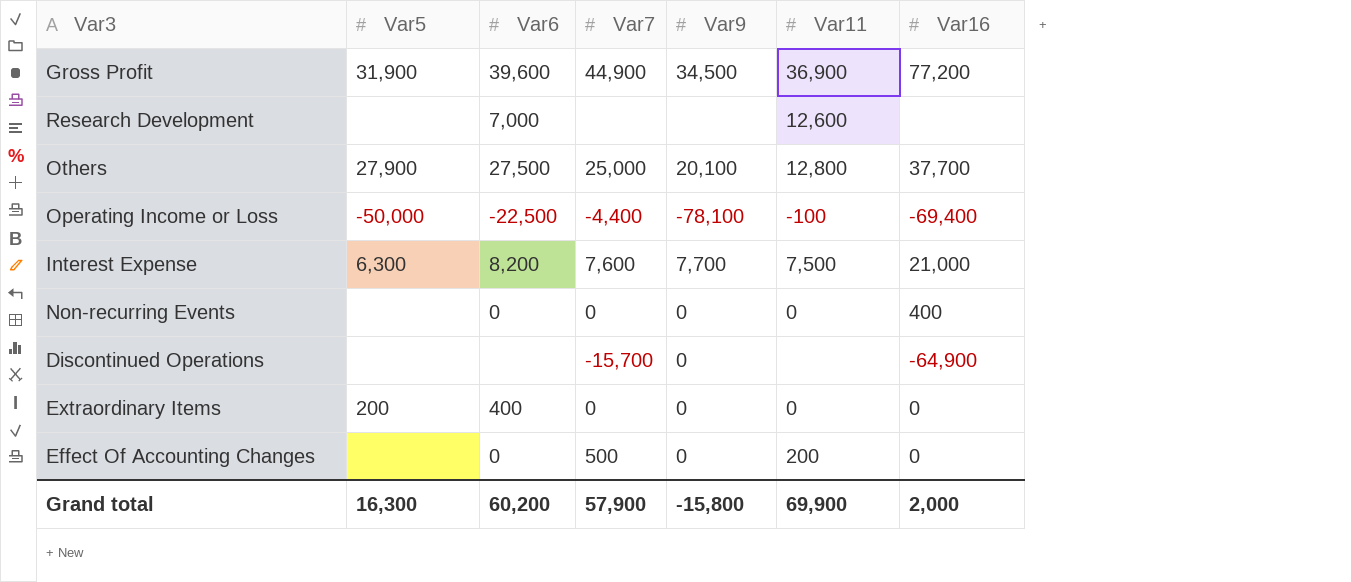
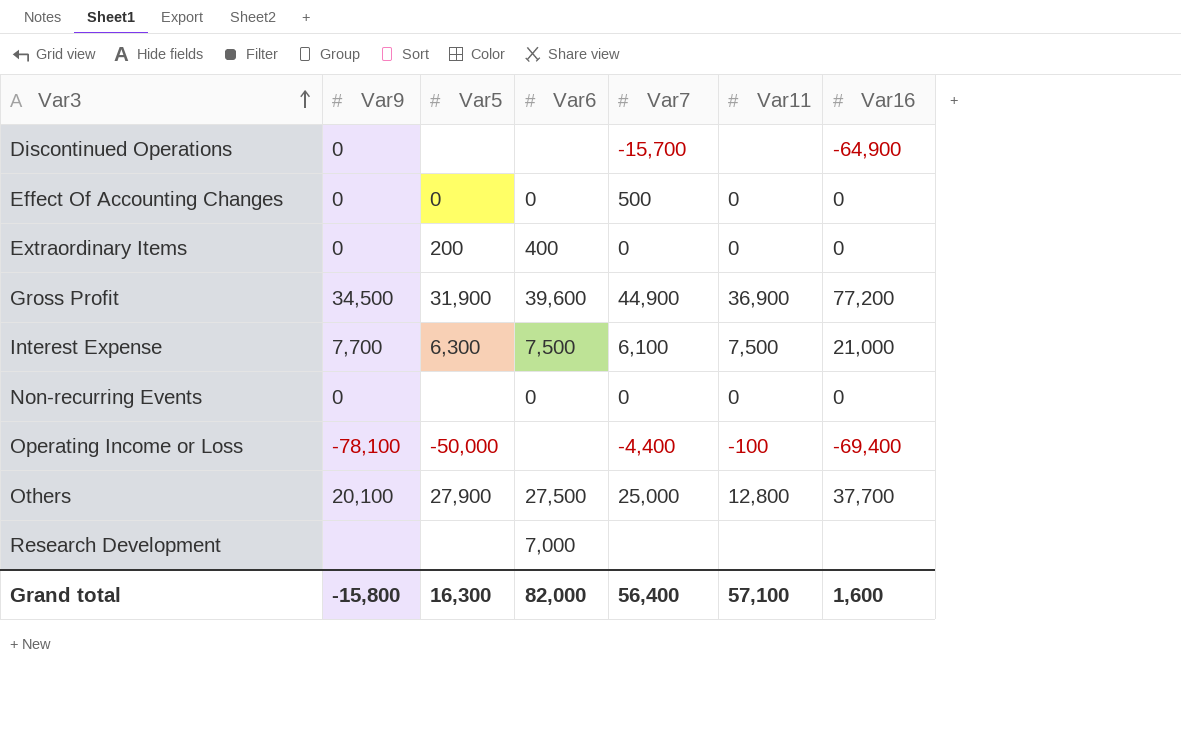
row order: none -> Var3 ascending
column Var9 | position: 5 -> 2
Effect Of Accounting Changes | Var5: none -> 0
Effect Of Accounting Changes | Var11: 200 -> 0
Interest Expense | Var6: 8,200 -> 7,500
Interest Expense | Var7: 7,600 -> 6,100
Non-recurring Events | Var16: 400 -> 0
Operating Income or Loss | Var6: -22,500 -> none
Research Development | Var11: 12,600 -> none
Grand total | Var6: 60,200 -> 82,000
Grand total | Var7: 57,900 -> 56,400
Grand total | Var11: 69,900 -> 57,100
Grand total | Var16: 2,000 -> 1,600

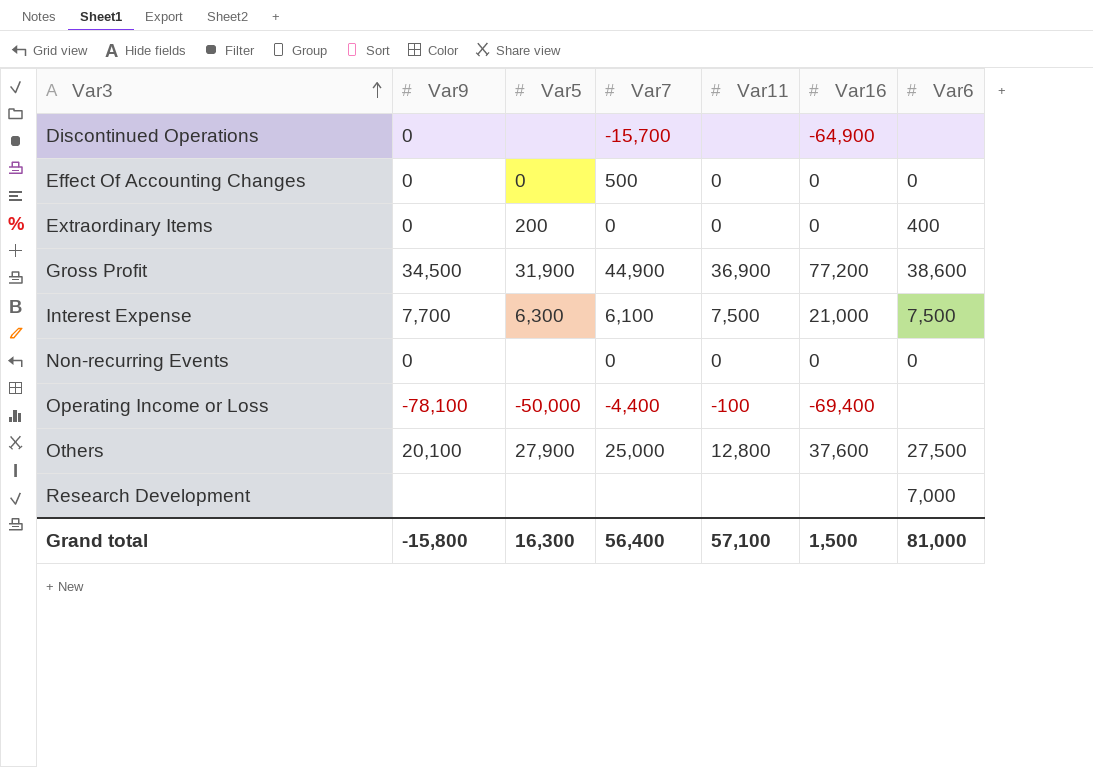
column Var6 | position: 4 -> 7
Gross Profit | Var6: 39,600 -> 38,600
Others | Var16: 37,700 -> 37,600
Grand total | Var16: 1,600 -> 1,500
Grand total | Var6: 82,000 -> 81,000

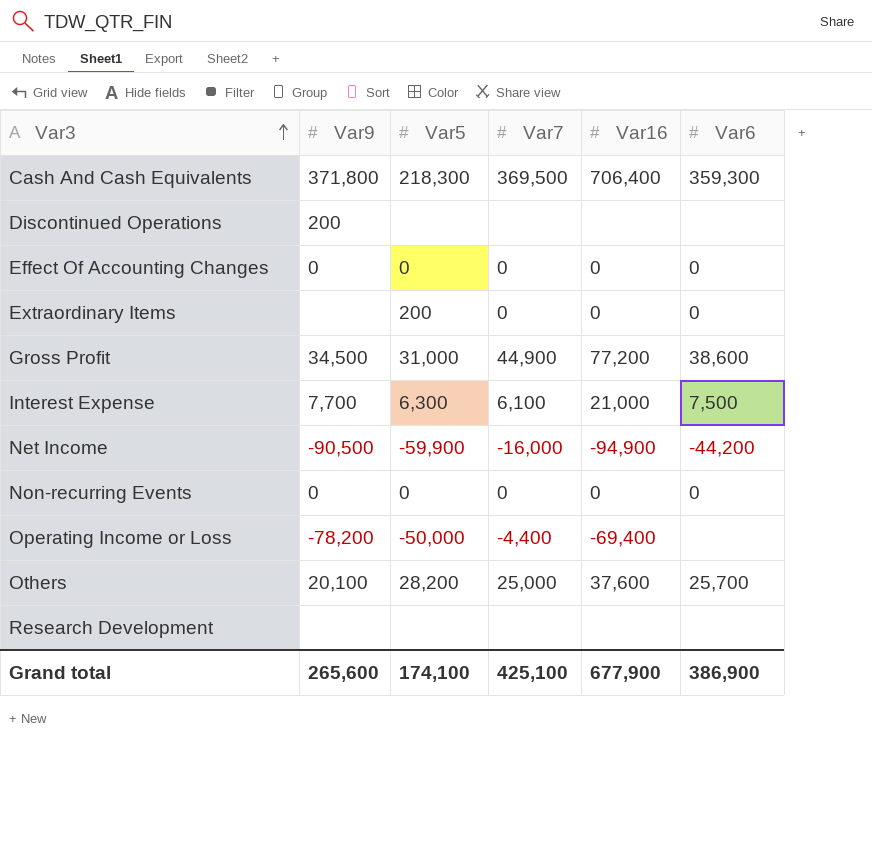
column Var11 | position: 5 -> none
row Cash And Cash Equivalents: none -> 371,800 | 218,300 | 369,500 | 706,400 | 359,300
Discontinued Operations | Var9: 0 -> 200
Discontinued Operations | Var7: -15,700 -> none
Discontinued Operations | Var16: -64,900 -> none
Effect Of Accounting Changes | Var7: 500 -> 0
Extraordinary Items | Var9: 0 -> none
Extraordinary Items | Var6: 400 -> 0
Gross Profit | Var5: 31,900 -> 31,000
row Net Income: none -> -90,500 | -59,900 | -16,000 | -94,900 | -44,200
Non-recurring Events | Var5: none -> 0
Operating Income or Loss | Var9: -78,100 -> -78,200
Others | Var5: 27,900 -> 28,200
Others | Var6: 27,500 -> 25,700
Research Development | Var6: 7,000 -> none
Grand total | Var9: -15,800 -> 265,600
Grand total | Var5: 16,300 -> 174,100
Grand total | Var7: 56,400 -> 425,100
Grand total | Var16: 1,500 -> 677,900
Grand total | Var6: 81,000 -> 386,900

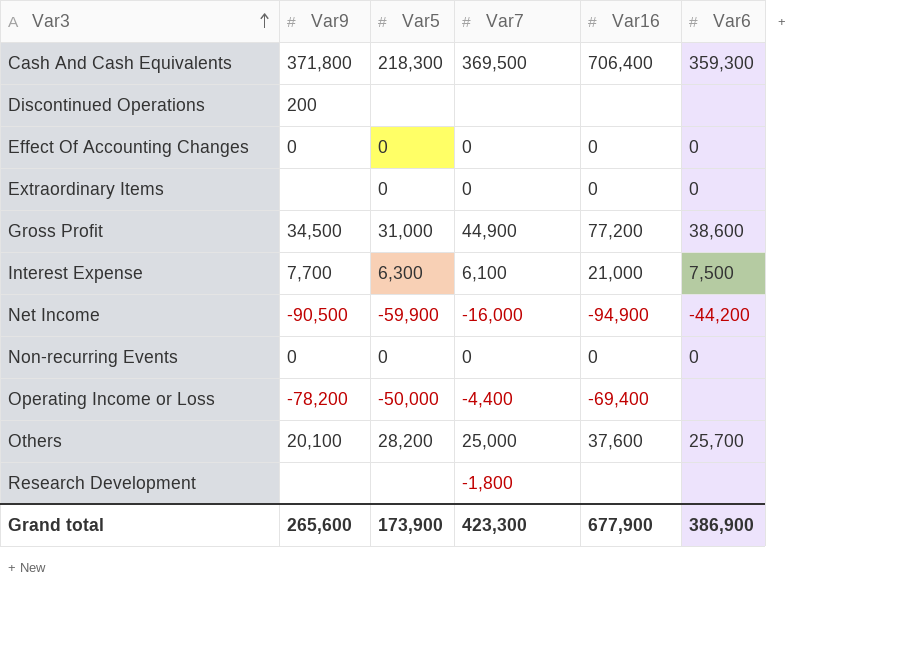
Extraordinary Items | Var5: 200 -> 0
Research Development | Var7: none -> -1,800
Grand total | Var5: 174,100 -> 173,900
Grand total | Var7: 425,100 -> 423,300

